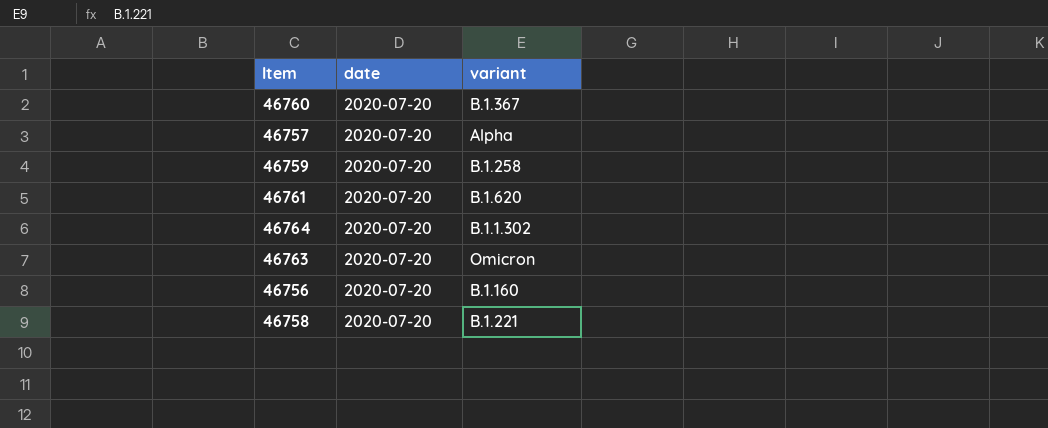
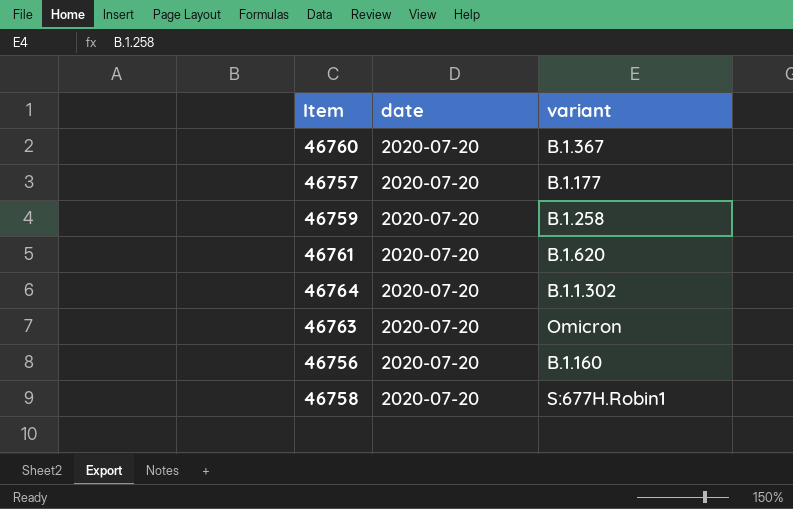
46757 | variant: Alpha -> B.1.177
46758 | variant: B.1.221 -> S:677H.Robin1

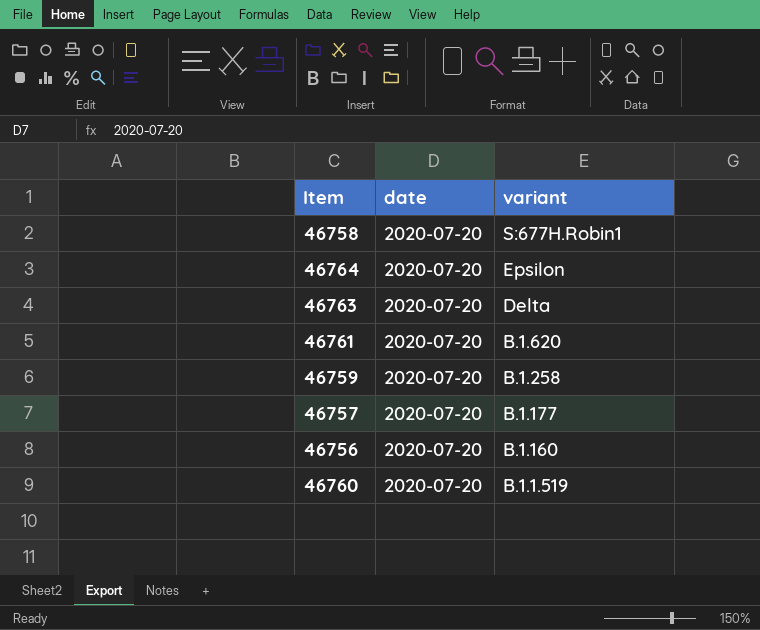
row order: none -> variant descending
46764 | variant: B.1.1.302 -> Epsilon
46763 | variant: Omicron -> Delta
46760 | variant: B.1.367 -> B.1.1.519

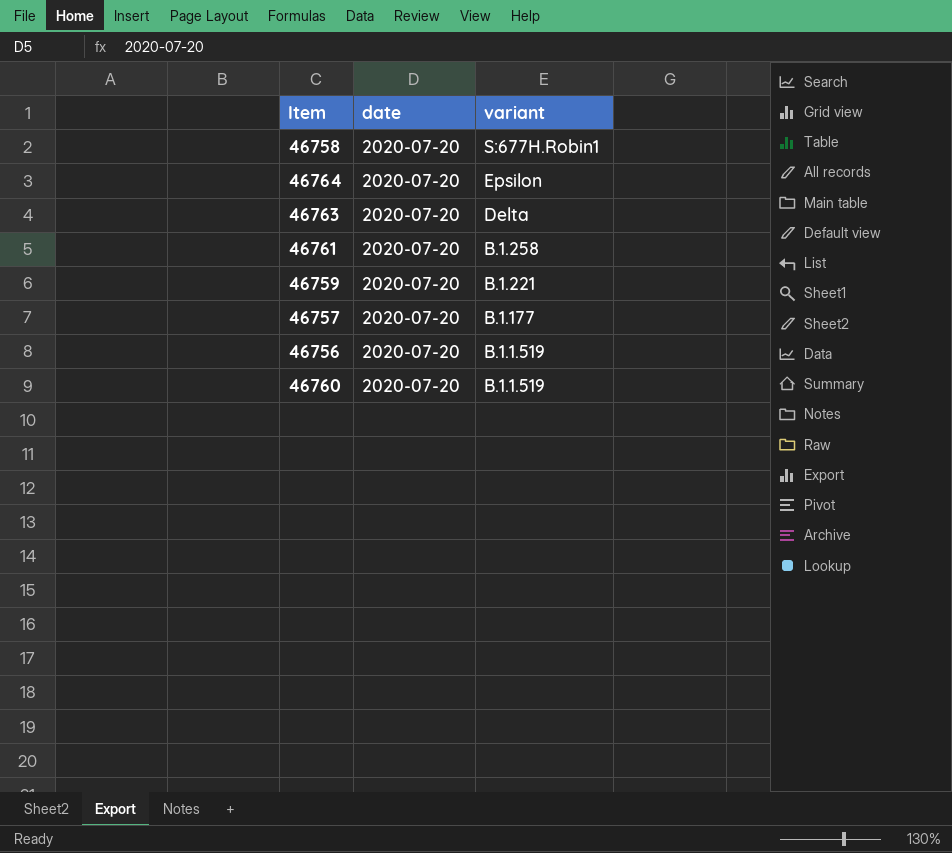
46761 | variant: B.1.620 -> B.1.258
46759 | variant: B.1.258 -> B.1.221
46756 | variant: B.1.160 -> B.1.1.519

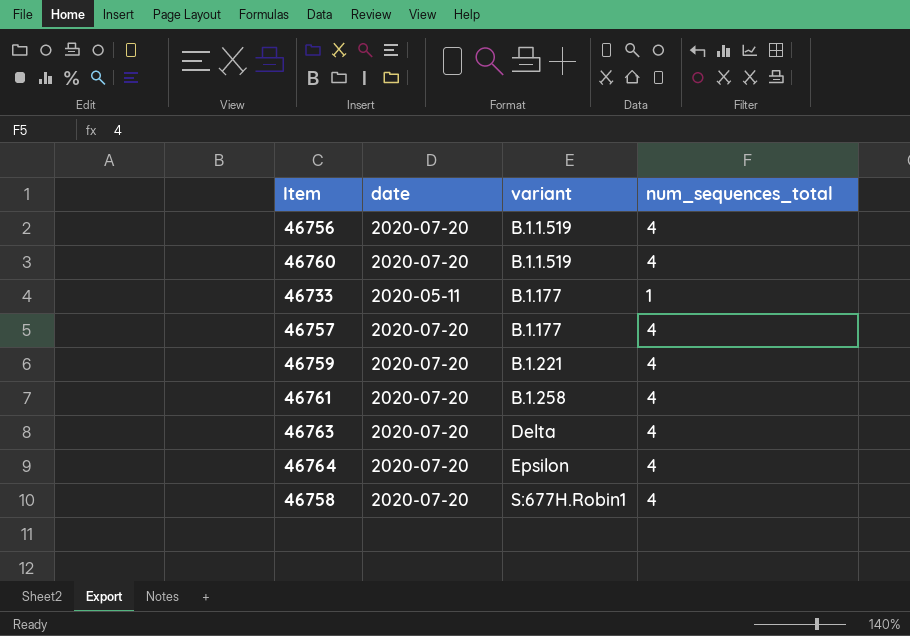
row order: variant descending -> variant ascending
column num_sequences_total | position: none -> 4
row 46733: none -> 2020-05-11 | B.1.177 | 1

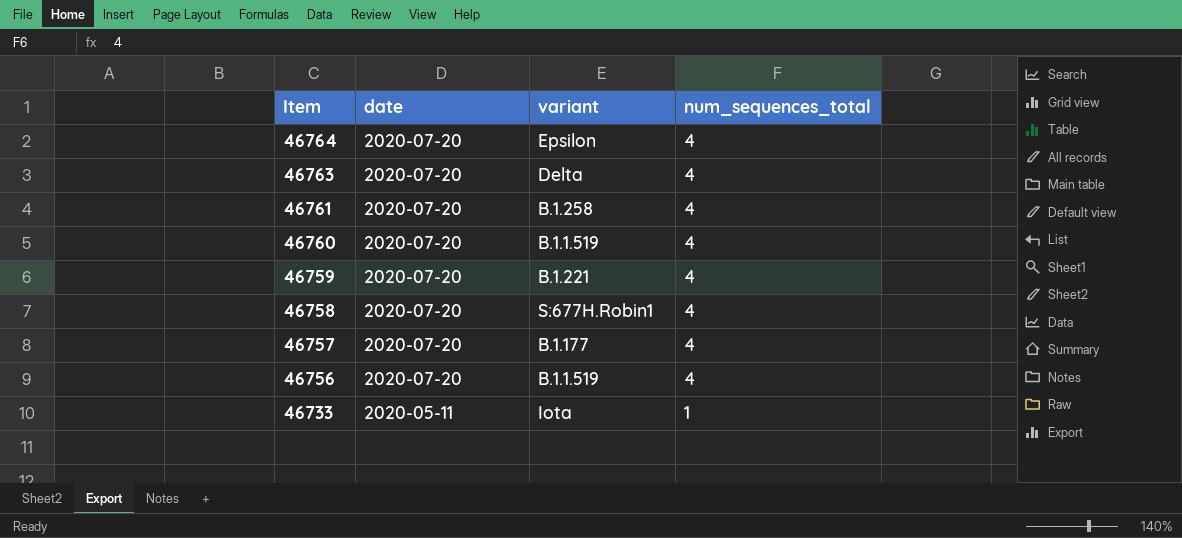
row order: variant ascending -> Item descending
46733 | variant: B.1.177 -> Iota

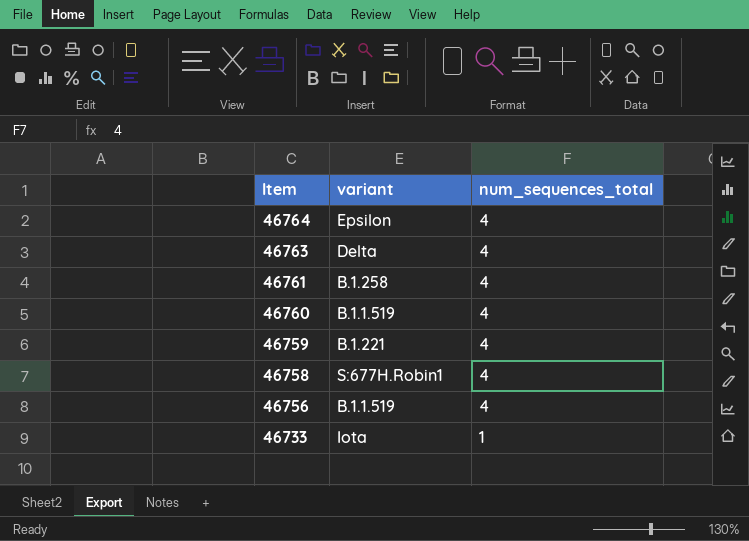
column date | position: 2 -> none
row 46757: 2020-07-20 | B.1.177 | 4 -> none

